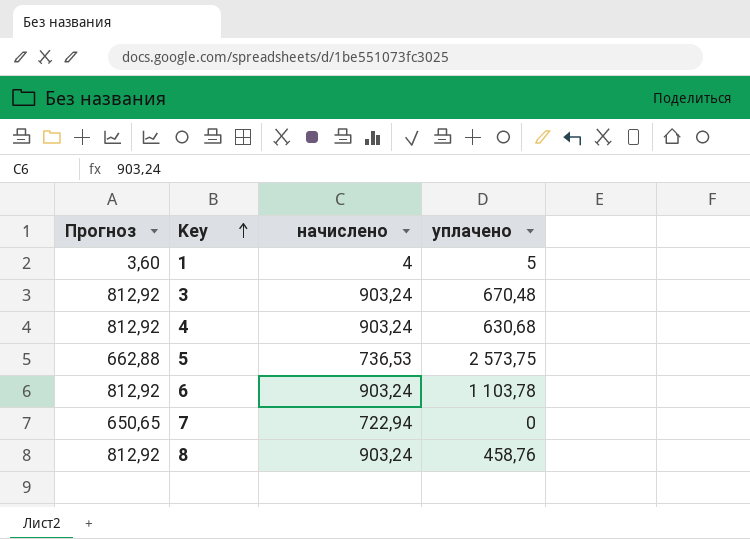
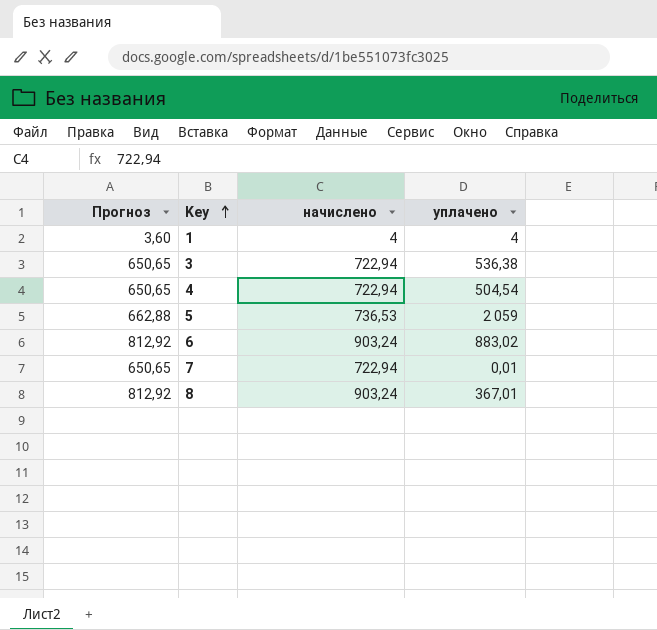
1 | уплачено: 5 -> 4
3 | Прогноз: 812,92 -> 650,65
3 | начислено: 903,24 -> 722,94
3 | уплачено: 670,48 -> 536,38
4 | Прогноз: 812,92 -> 650,65
4 | начислено: 903,24 -> 722,94
4 | уплачено: 630,68 -> 504,54
5 | уплачено: 2 573,75 -> 2 059
6 | уплачено: 1 103,78 -> 883,02
7 | уплачено: 0 -> 0,01
8 | уплачено: 458,76 -> 367,01

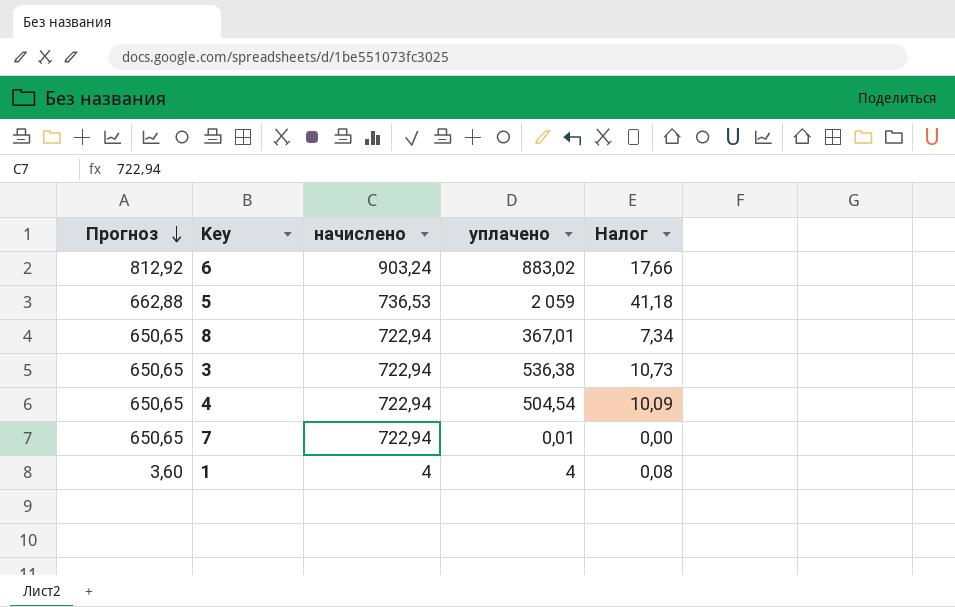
row order: Key ascending -> Прогноз descending
column Налог | formula: none -> [уплачено] * 0,02
8 | Прогноз: 812,92 -> 650,65
8 | начислено: 903,24 -> 722,94

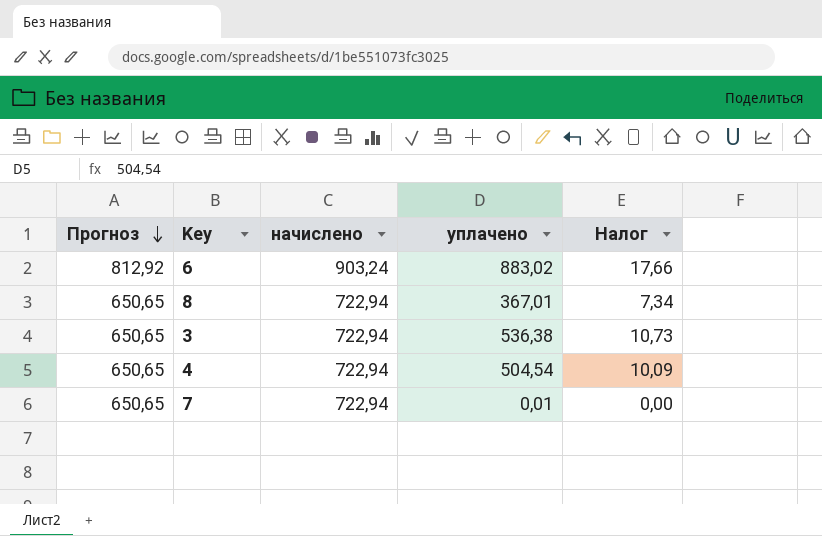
row 5: 662,88 | 736,53 | 2 059 | 41,18 -> none
row 1: 3,60 | 4 | 4 | 0,08 -> none

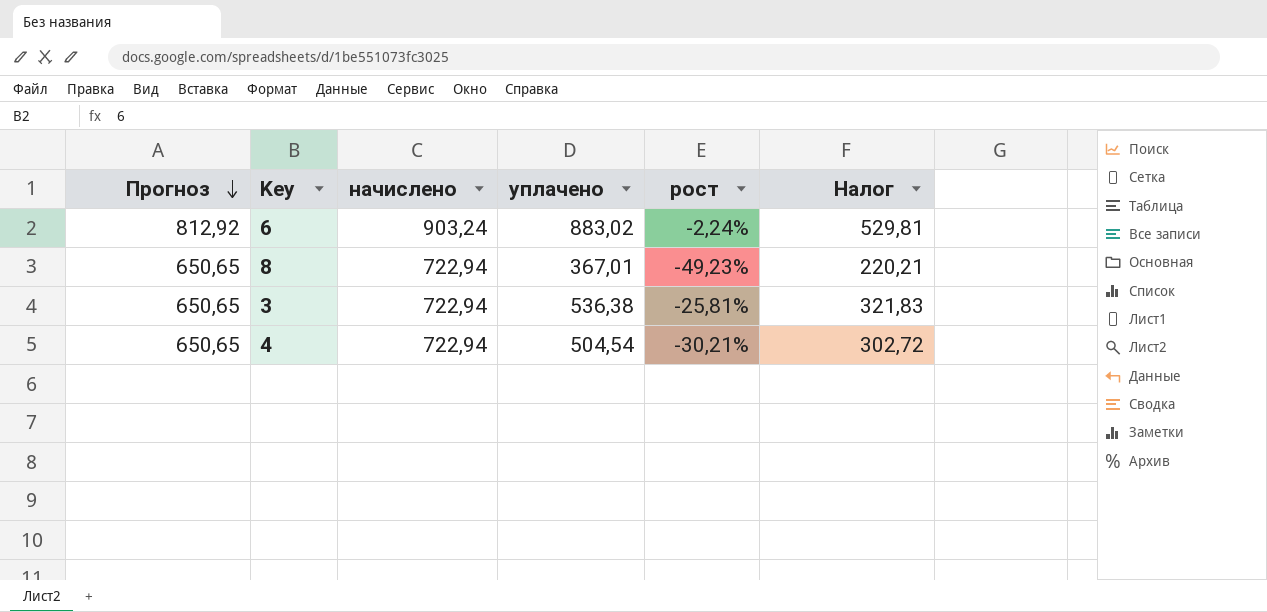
column рост | formula: none -> ([уплачено] - [начислено]) / [начислено]
column Налог | formula: [уплачено] * 0,02 -> [уплачено] * 0,6
row 7: 650,65 | 722,94 | 0,01 | 0,00 -> none

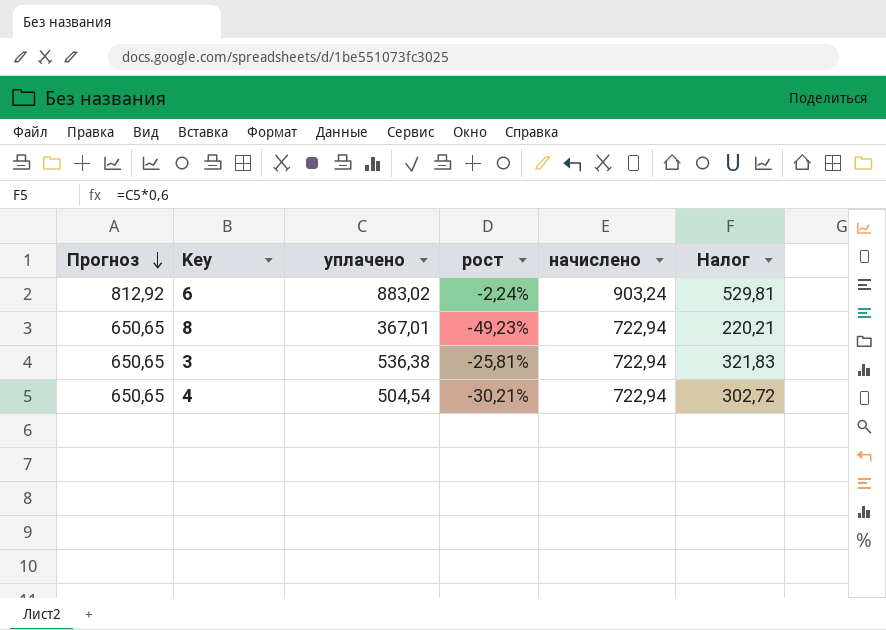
column начислено | position: 3 -> 5

